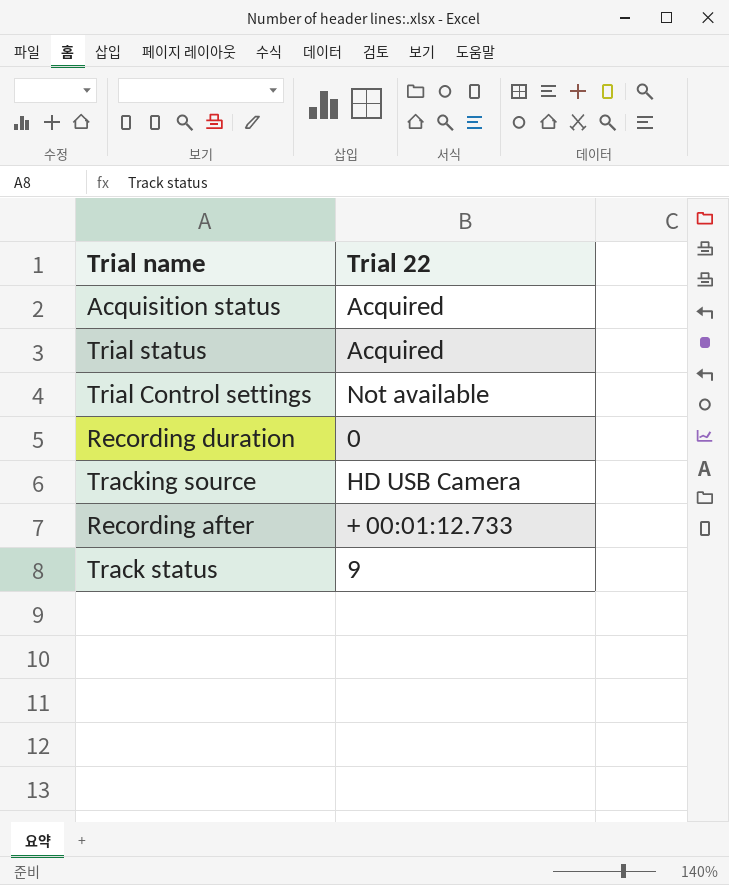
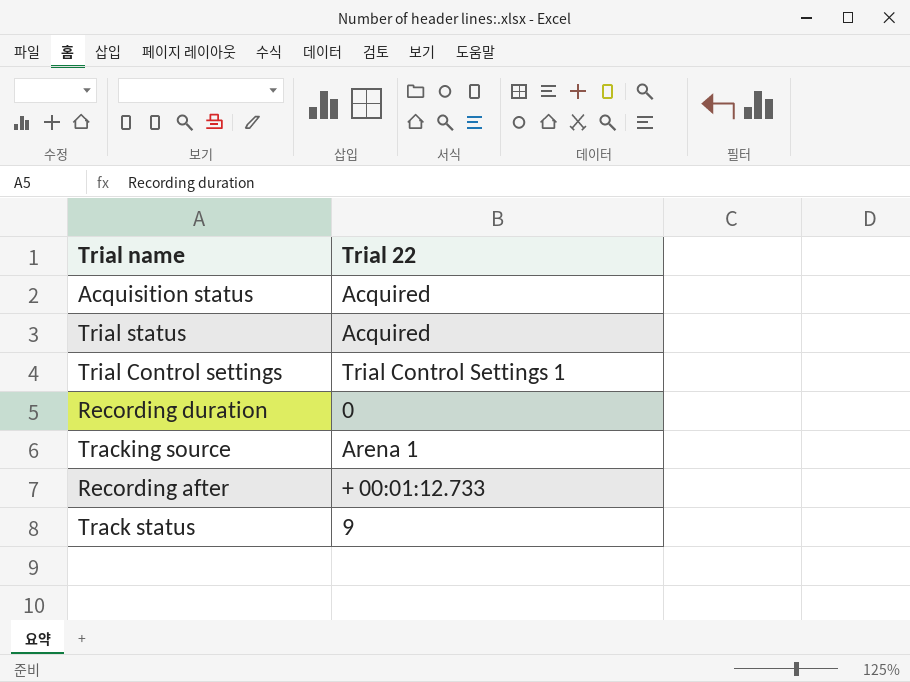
Trial Control settings | Trial 22: Not available -> Trial Control Settings 1
Tracking source | Trial 22: HD USB Camera -> Arena 1

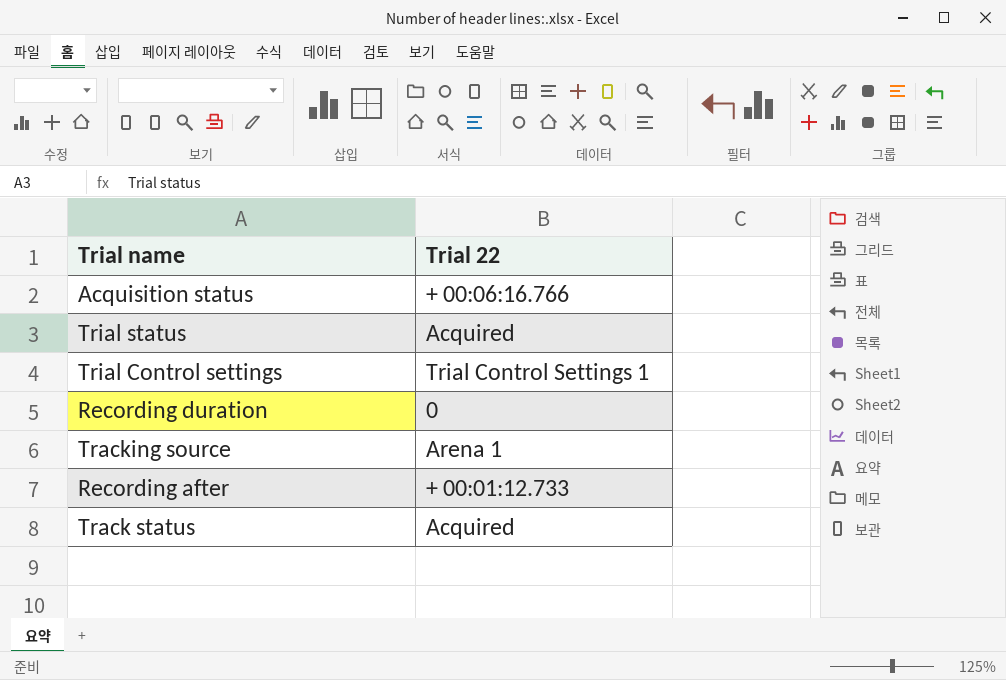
Acquisition status | Trial 22: Acquired -> + 00:06:16.766
Track status | Trial 22: 9 -> Acquired

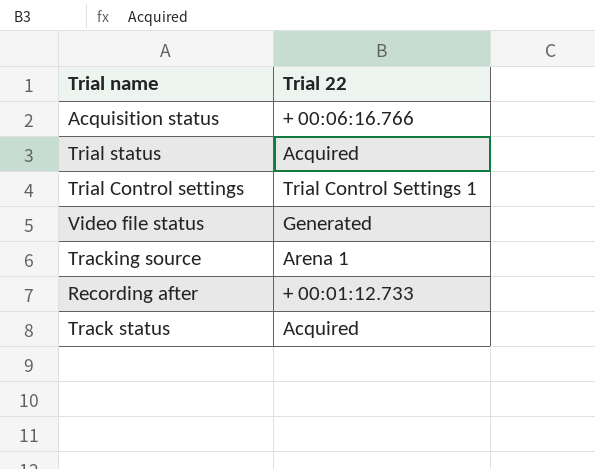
row Recording duration: 0 -> none
row Video file status: none -> Generated

